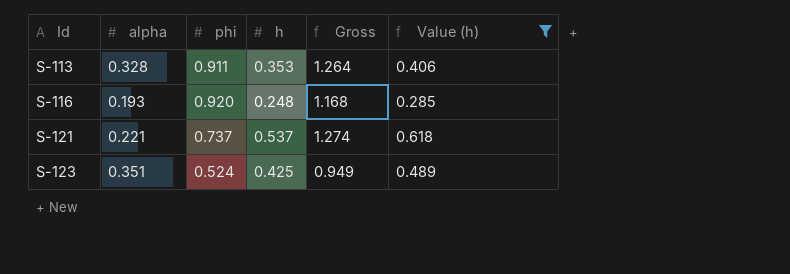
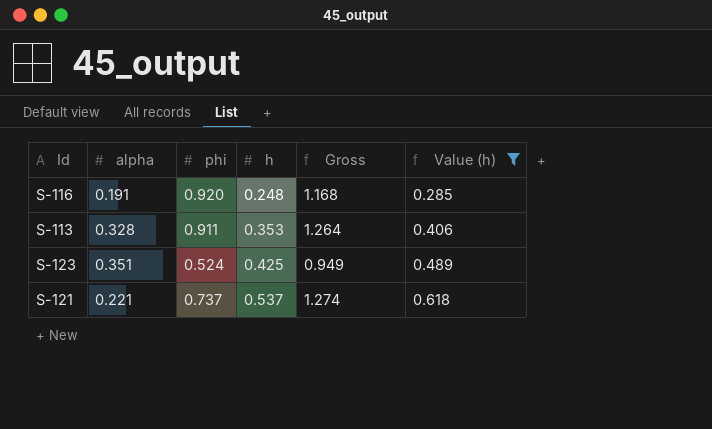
row order: Id ascending -> h ascending
S-116 | alpha: 0.193 -> 0.191

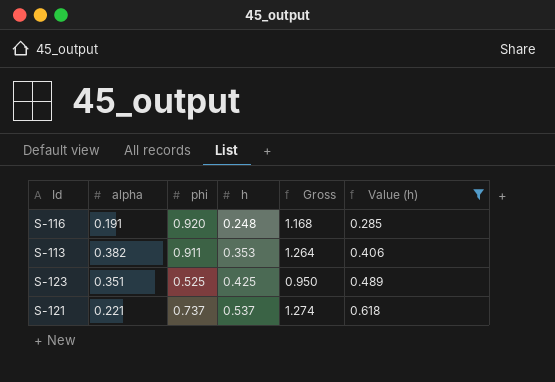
S-113 | alpha: 0.328 -> 0.382
S-123 | phi: 0.524 -> 0.525
S-123 | Gross: 0.949 -> 0.950

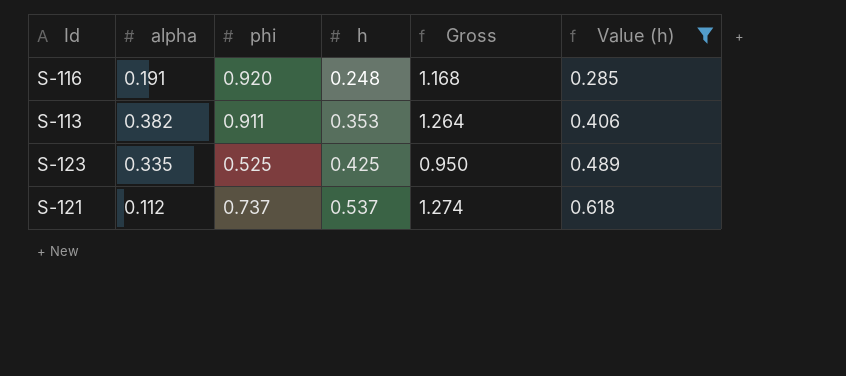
S-123 | alpha: 0.351 -> 0.335
S-121 | alpha: 0.221 -> 0.112

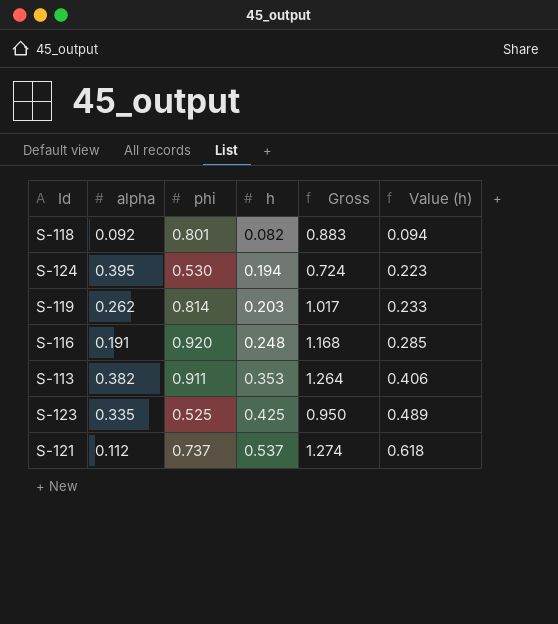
filter: Value (h) >= 0.285 -> none

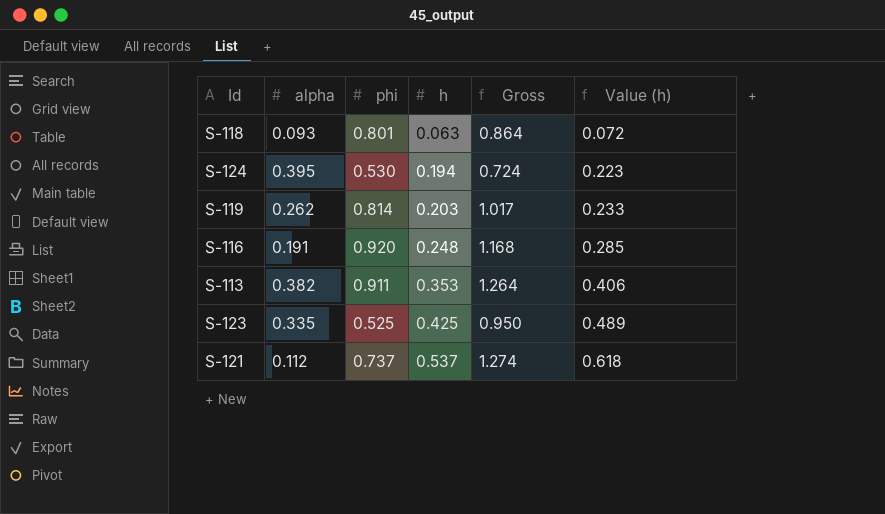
S-118 | alpha: 0.092 -> 0.093
S-118 | h: 0.082 -> 0.063
S-118 | Gross: 0.883 -> 0.864
S-118 | Value (h): 0.094 -> 0.072

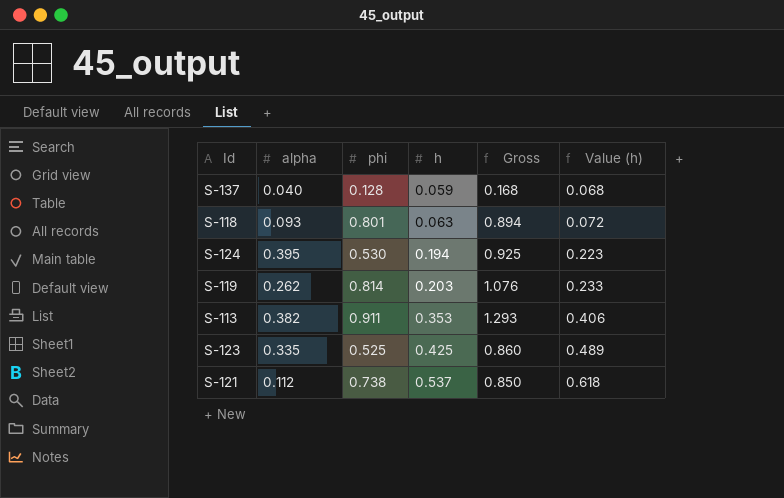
column Gross | formula: [phi] + [h] -> [alpha] + [phi]
row S-116: 0.191 | 0.920 | 0.248 | 1.168 | 0.285 -> none
row S-137: none -> 0.040 | 0.128 | 0.059 | 0.168 | 0.068
S-121 | phi: 0.737 -> 0.738

